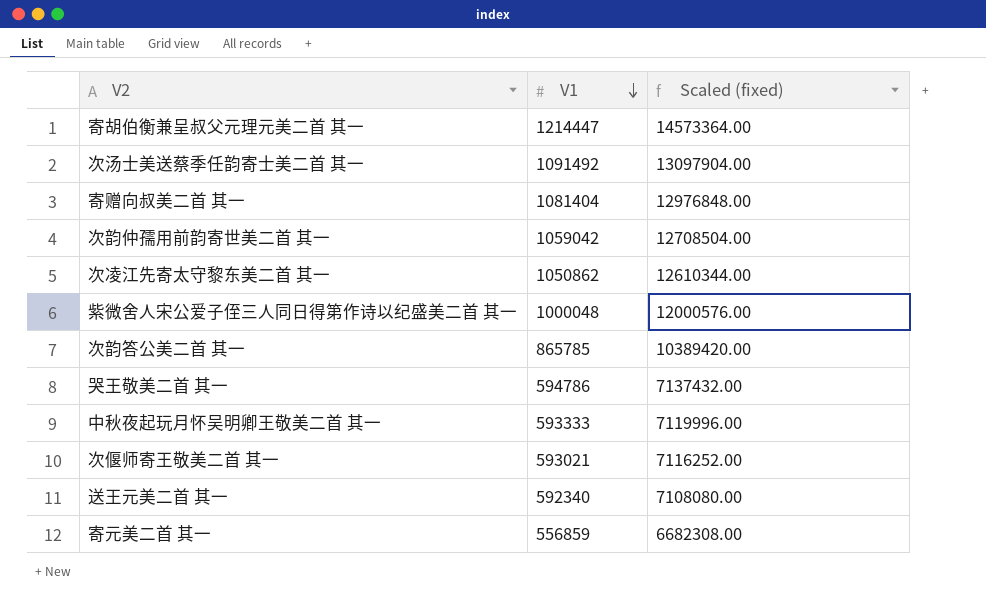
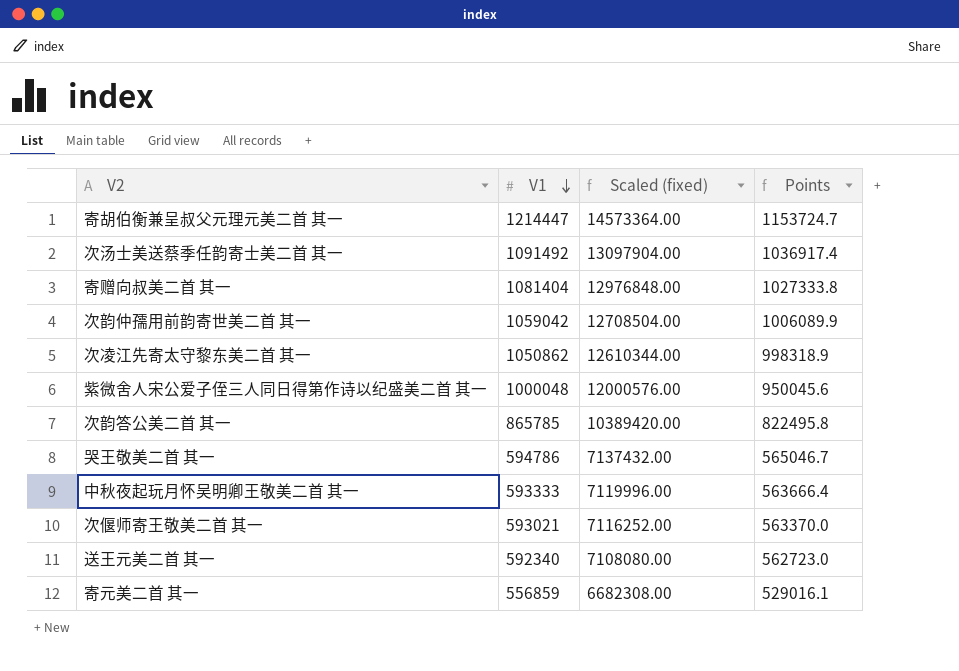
column Points | formula: none -> [V1] * 0.95

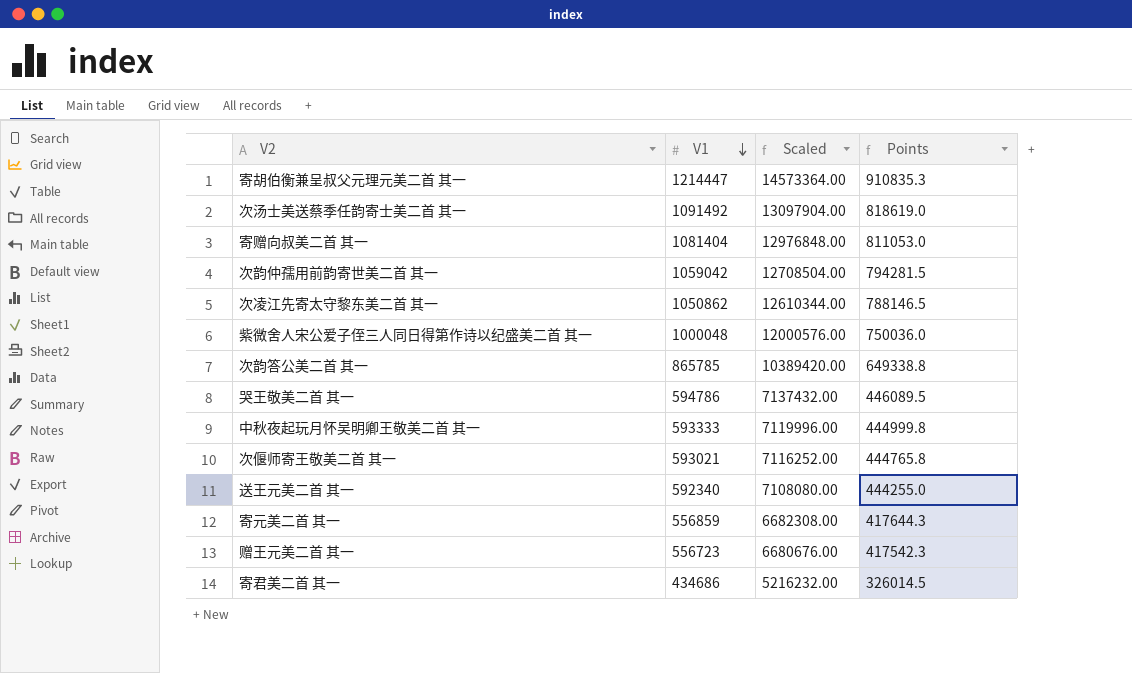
column name: Scaled (fixed) -> Scaled
column Points | formula: [V1] * 0.95 -> [V1] * 0.75
row 赠王元美二首 其一: none -> 556723 | 6680676.00 | 417542.3
row 寄君美二首 其一: none -> 434686 | 5216232.00 | 326014.5

